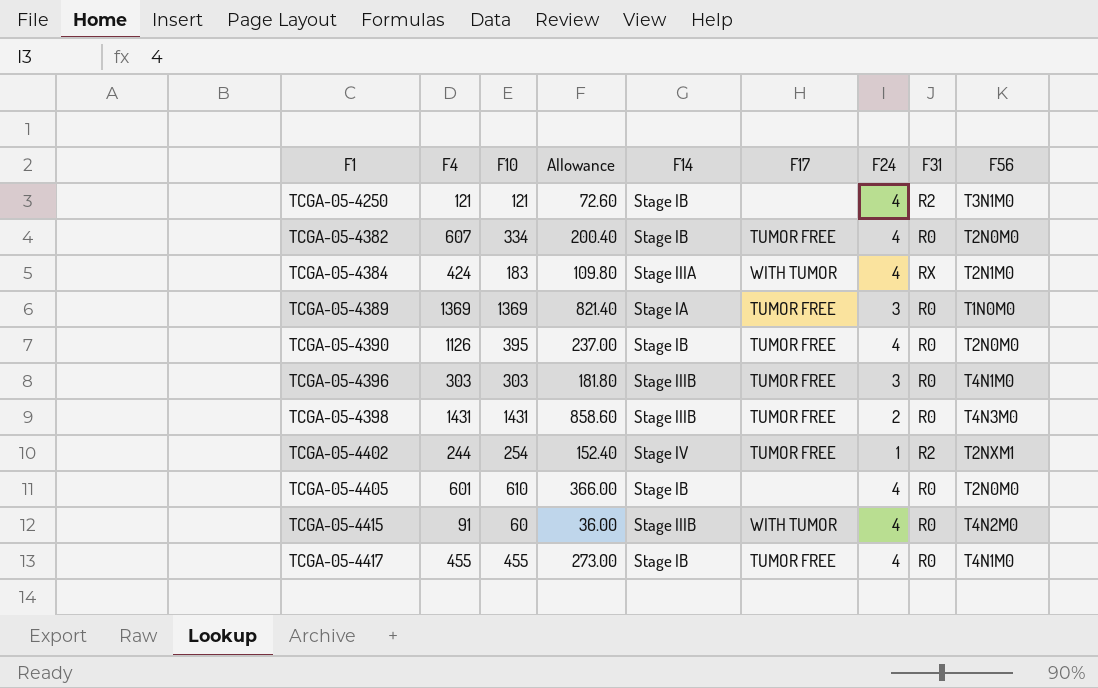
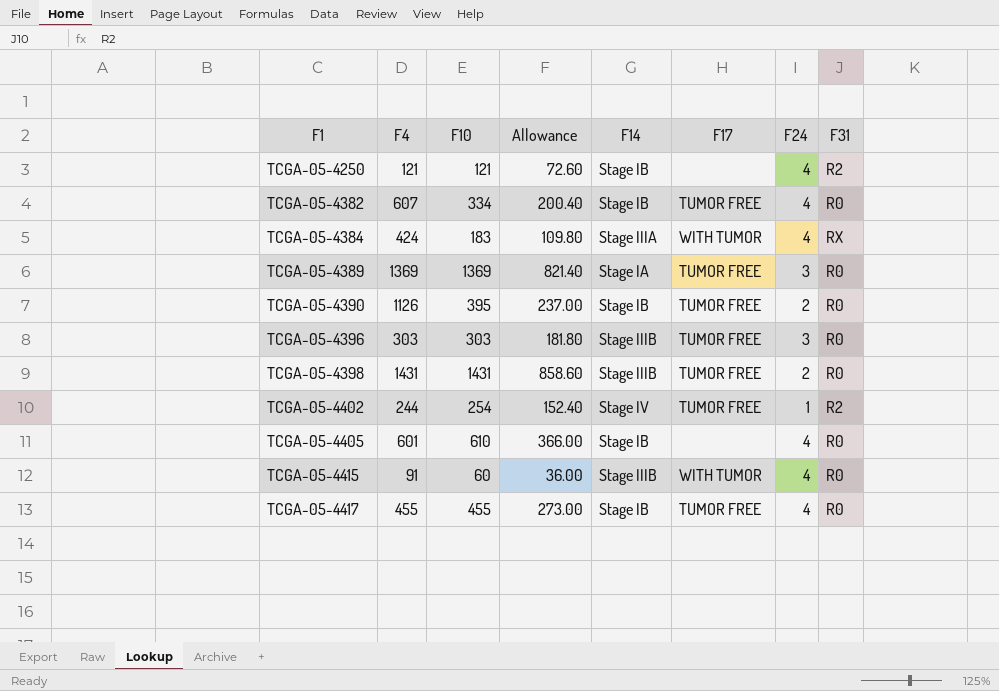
column F56 | position: 9 -> none
TCGA-05-4390 | F24: 4 -> 2

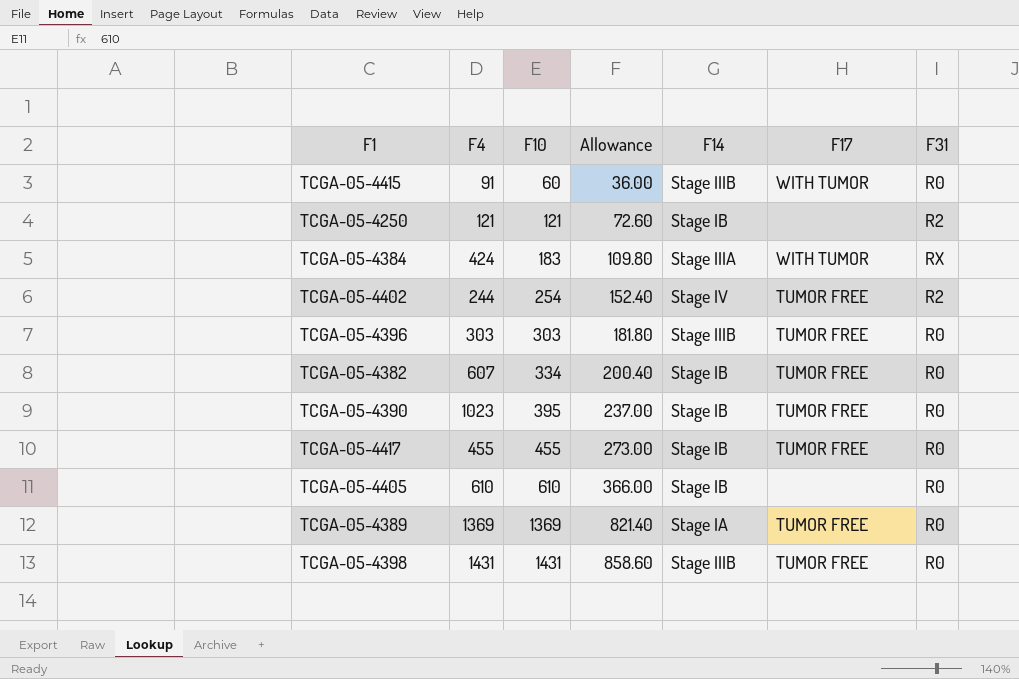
row order: F1 ascending -> F10 ascending
column F24 | position: 7 -> none
TCGA-05-4390 | F4: 1126 -> 1023
TCGA-05-4405 | F4: 601 -> 610

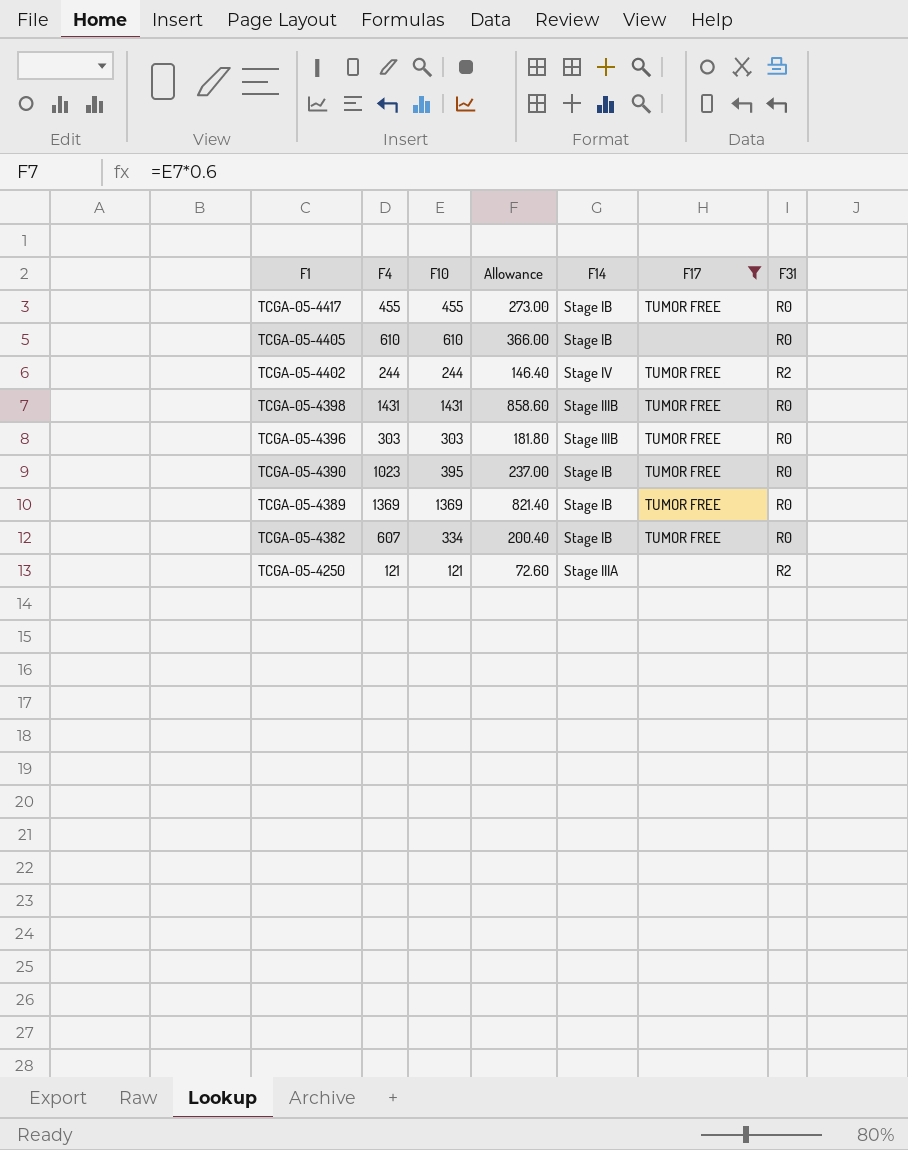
filter: none -> F17 != WITH TUMOR
row order: F10 ascending -> F1 descending
TCGA-05-4402 | F10: 254 -> 244
TCGA-05-4402 | Allowance: 152.40 -> 146.40
TCGA-05-4389 | F14: Stage IA -> Stage IB
TCGA-05-4250 | F14: Stage IB -> Stage IIIA

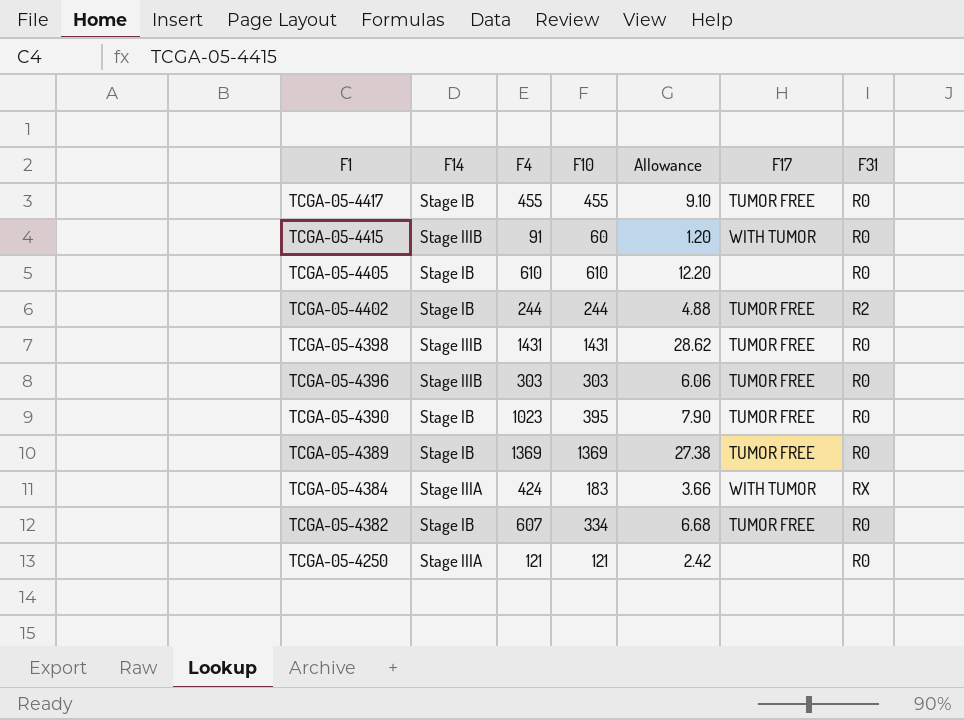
filter: F17 != WITH TUMOR -> none
column F14 | position: 5 -> 2
column Allowance | formula: [F10] * 0.6 -> [F10] * 0.02
TCGA-05-4402 | F14: Stage IV -> Stage IB
TCGA-05-4250 | F31: R2 -> R0

